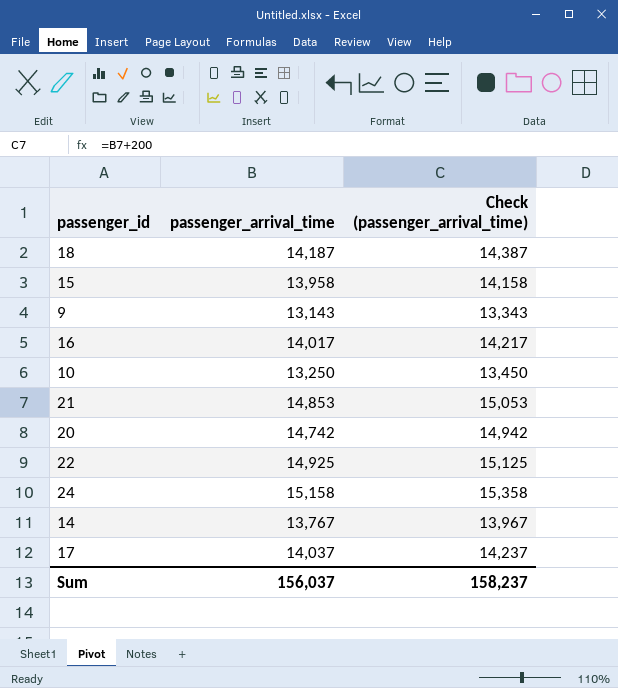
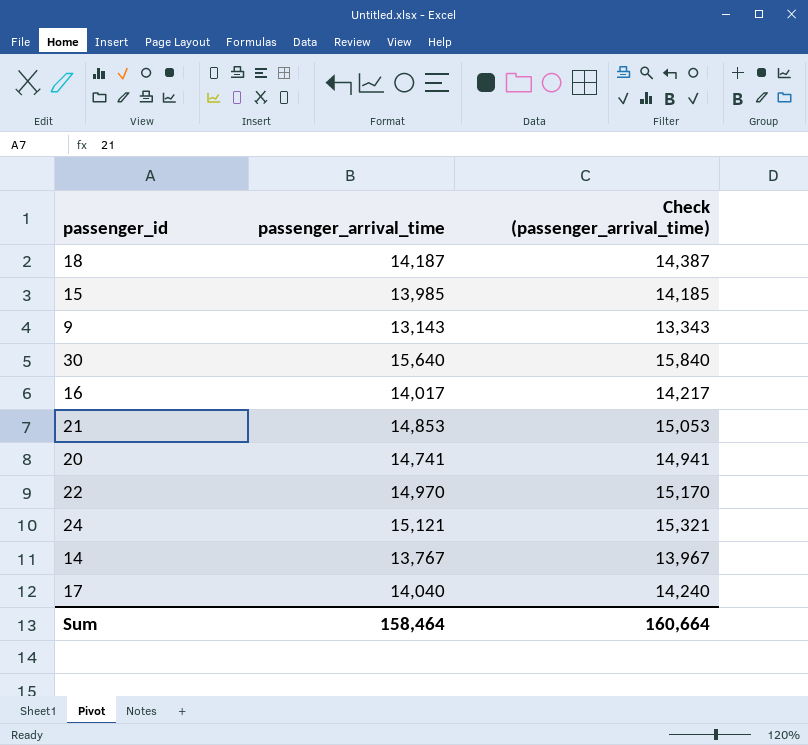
row 10: 13,250 | 13,450 -> none
15 | passenger_arrival_time: 13,958 -> 13,985
15 | Check (passenger_arrival_time): 14,158 -> 14,185
row 30: none -> 15,640 | 15,840
20 | passenger_arrival_time: 14,742 -> 14,741
20 | Check (passenger_arrival_time): 14,942 -> 14,941
22 | passenger_arrival_time: 14,925 -> 14,970
22 | Check (passenger_arrival_time): 15,125 -> 15,170
24 | passenger_arrival_time: 15,158 -> 15,121
24 | Check (passenger_arrival_time): 15,358 -> 15,321
17 | passenger_arrival_time: 14,037 -> 14,040
17 | Check (passenger_arrival_time): 14,237 -> 14,240
Sum | passenger_arrival_time: 156,037 -> 158,464
Sum | Check (passenger_arrival_time): 158,237 -> 160,664

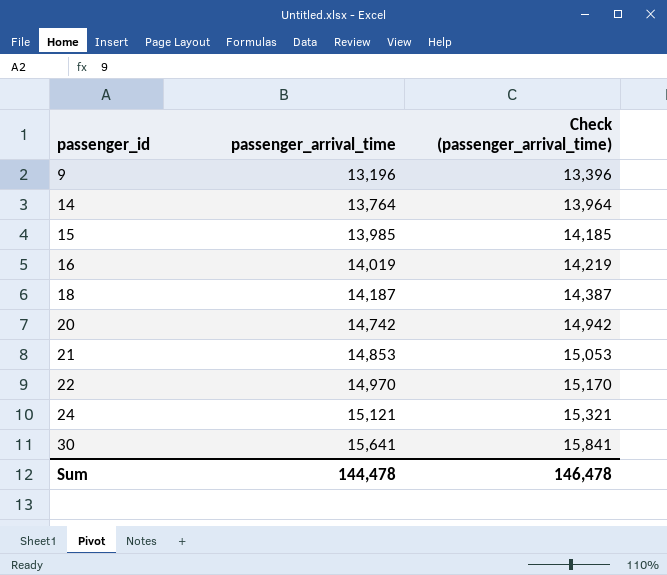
row order: none -> passenger_id ascending
row 17: 14,040 | 14,240 -> none
9 | passenger_arrival_time: 13,143 -> 13,196
9 | Check (passenger_arrival_time): 13,343 -> 13,396
14 | passenger_arrival_time: 13,767 -> 13,764
14 | Check (passenger_arrival_time): 13,967 -> 13,964
16 | passenger_arrival_time: 14,017 -> 14,019
16 | Check (passenger_arrival_time): 14,217 -> 14,219
20 | passenger_arrival_time: 14,741 -> 14,742
20 | Check (passenger_arrival_time): 14,941 -> 14,942
30 | passenger_arrival_time: 15,640 -> 15,641
30 | Check (passenger_arrival_time): 15,840 -> 15,841
Sum | passenger_arrival_time: 158,464 -> 144,478
Sum | Check (passenger_arrival_time): 160,664 -> 146,478

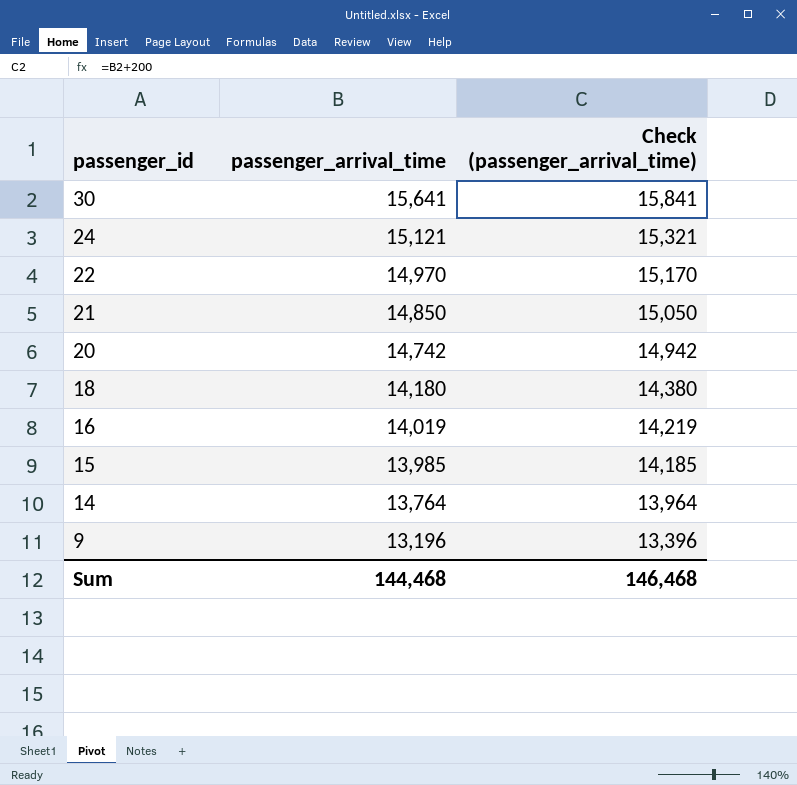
row order: passenger_id ascending -> passenger_id descending
21 | passenger_arrival_time: 14,853 -> 14,850
21 | Check (passenger_arrival_time): 15,053 -> 15,050
18 | passenger_arrival_time: 14,187 -> 14,180
18 | Check (passenger_arrival_time): 14,387 -> 14,380
Sum | passenger_arrival_time: 144,478 -> 144,468
Sum | Check (passenger_arrival_time): 146,478 -> 146,468

